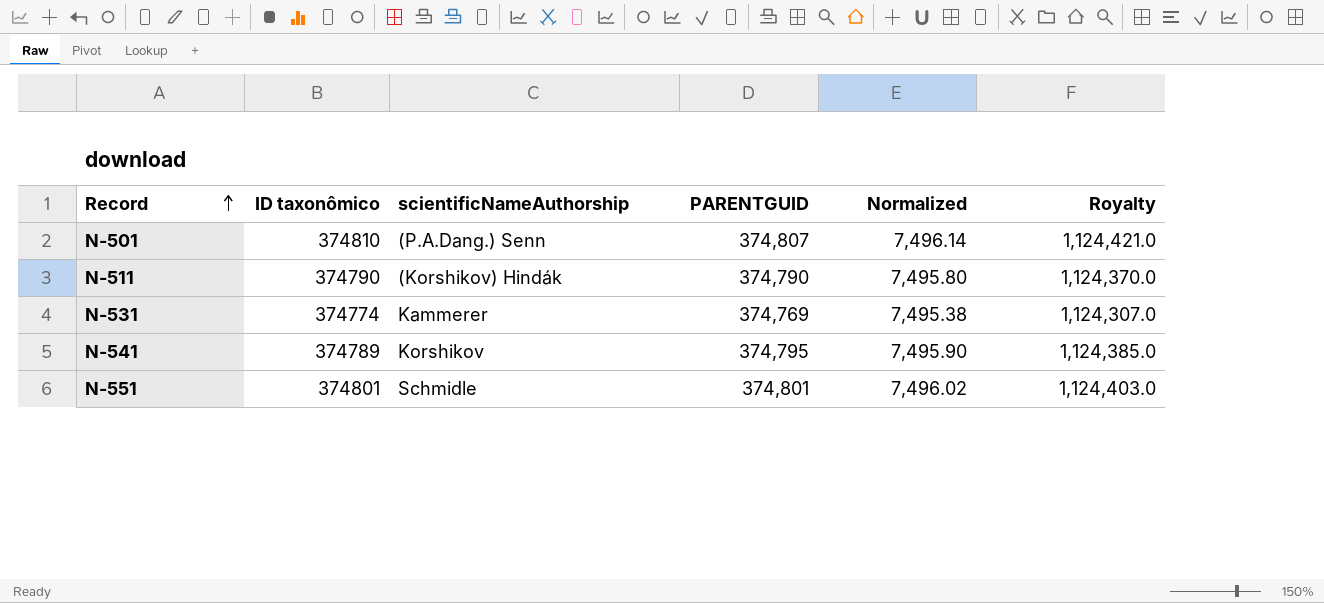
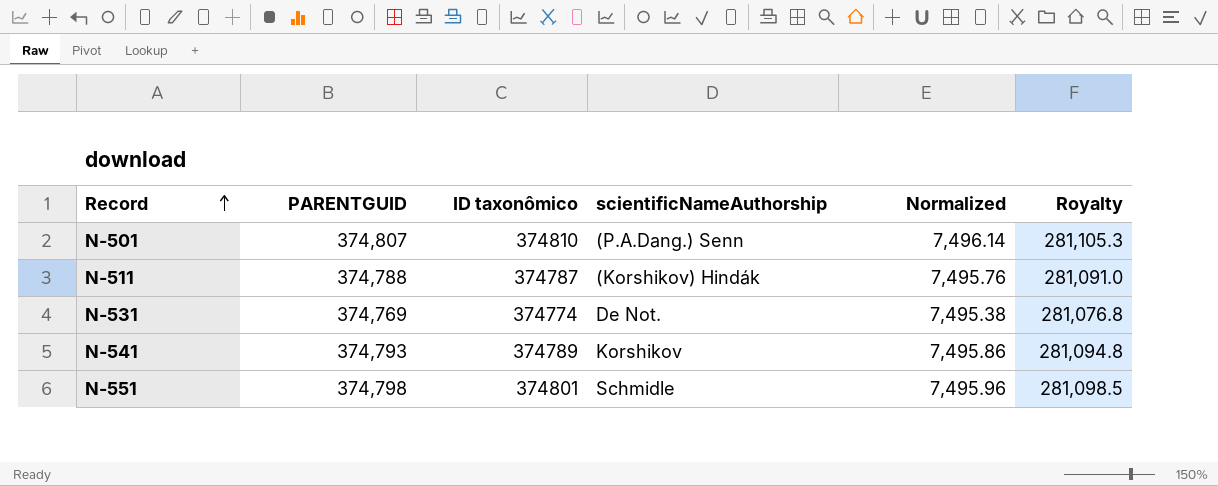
column PARENTGUID | position: 4 -> 2
column Royalty | formula: [PARENTGUID] * 3 -> [PARENTGUID] * 0.75
N-511 | PARENTGUID: 374,790 -> 374,788
N-511 | ID taxonômico: 374790 -> 374787
N-511 | Normalized: 7,495.80 -> 7,495.76
N-531 | scientificNameAuthorship: Kammerer -> De Not.
N-541 | PARENTGUID: 374,795 -> 374,793
N-541 | Normalized: 7,495.90 -> 7,495.86
N-551 | PARENTGUID: 374,801 -> 374,798
N-551 | Normalized: 7,496.02 -> 7,495.96

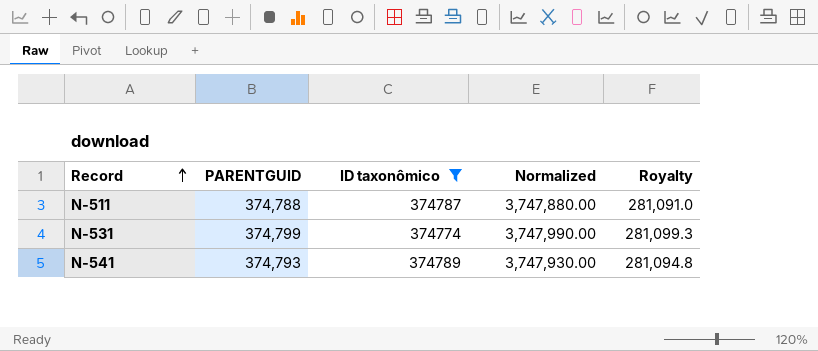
filter: none -> ID taxonômico <= 374789
column scientificNameAuthorship | position: 4 -> none
column Normalized | formula: [PARENTGUID] * 0.02 -> [PARENTGUID] * 10
N-531 | PARENTGUID: 374,769 -> 374,799
N-531 | Royalty: 281,076.8 -> 281,099.3

